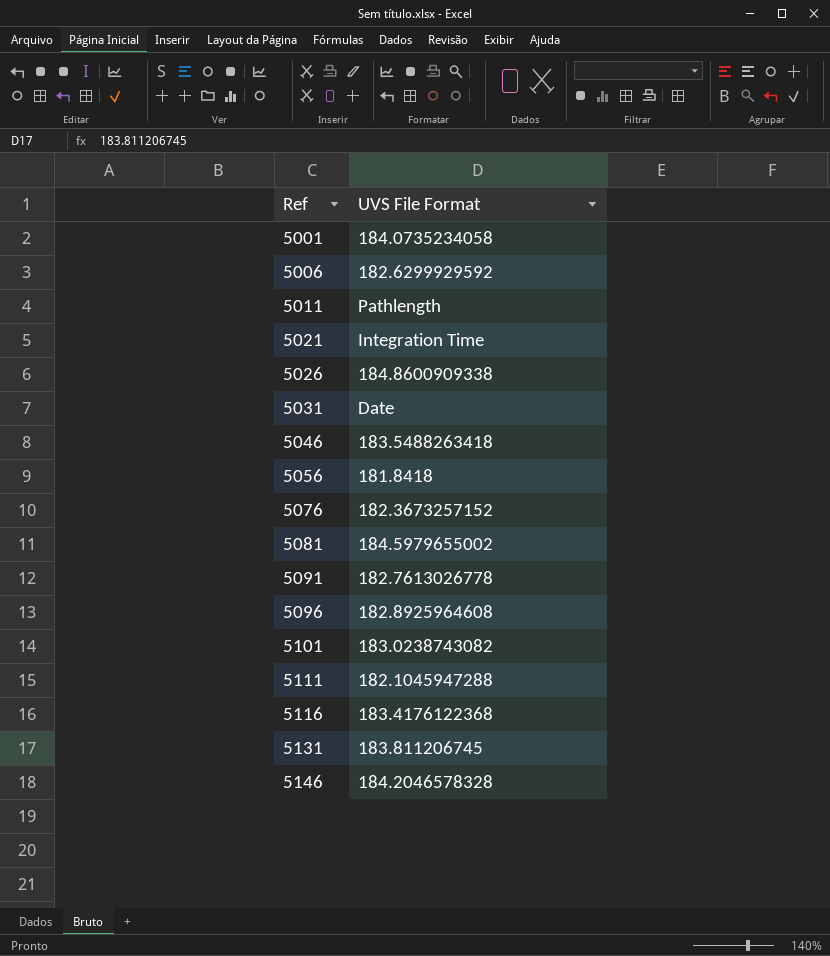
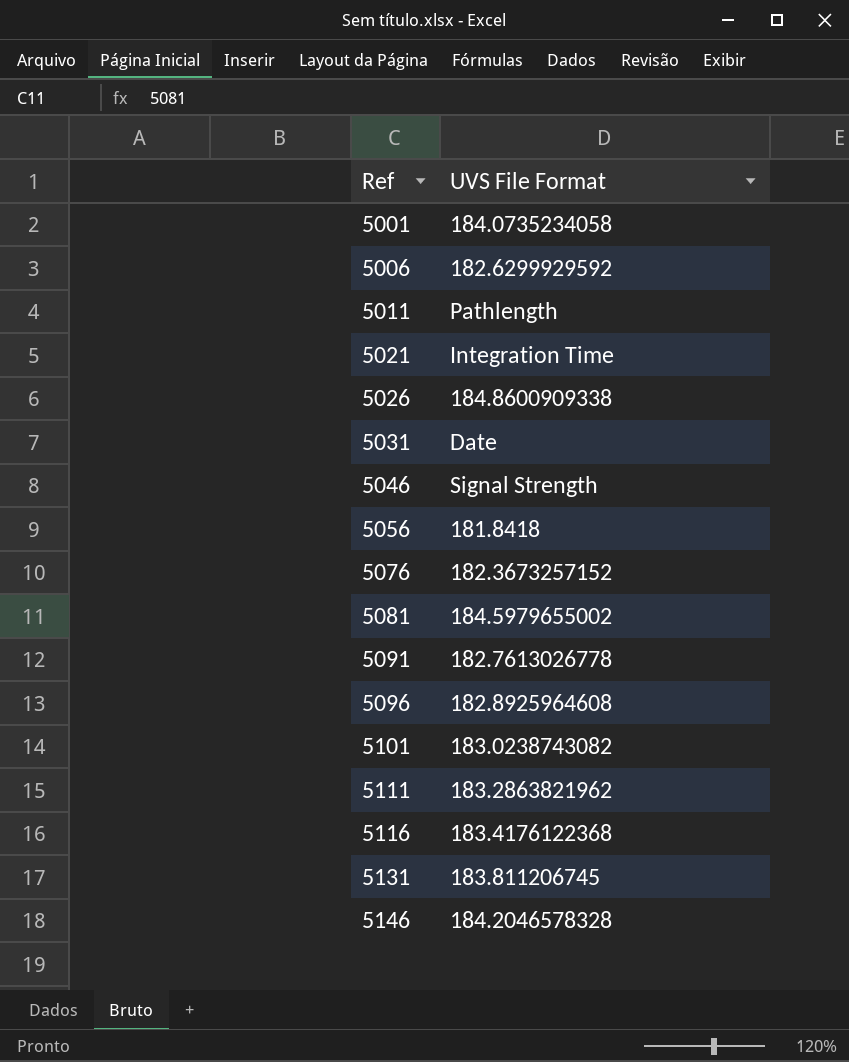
5046 | UVS File Format: 183.5488263418 -> Signal Strength
5111 | UVS File Format: 182.1045947288 -> 183.2863821962

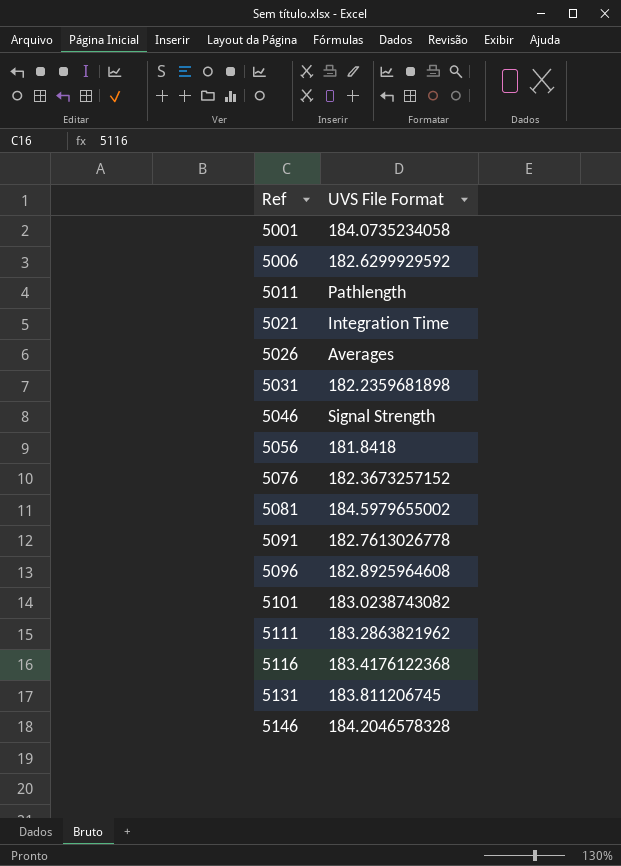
5026 | UVS File Format: 184.8600909338 -> Averages
5031 | UVS File Format: Date -> 182.2359681898

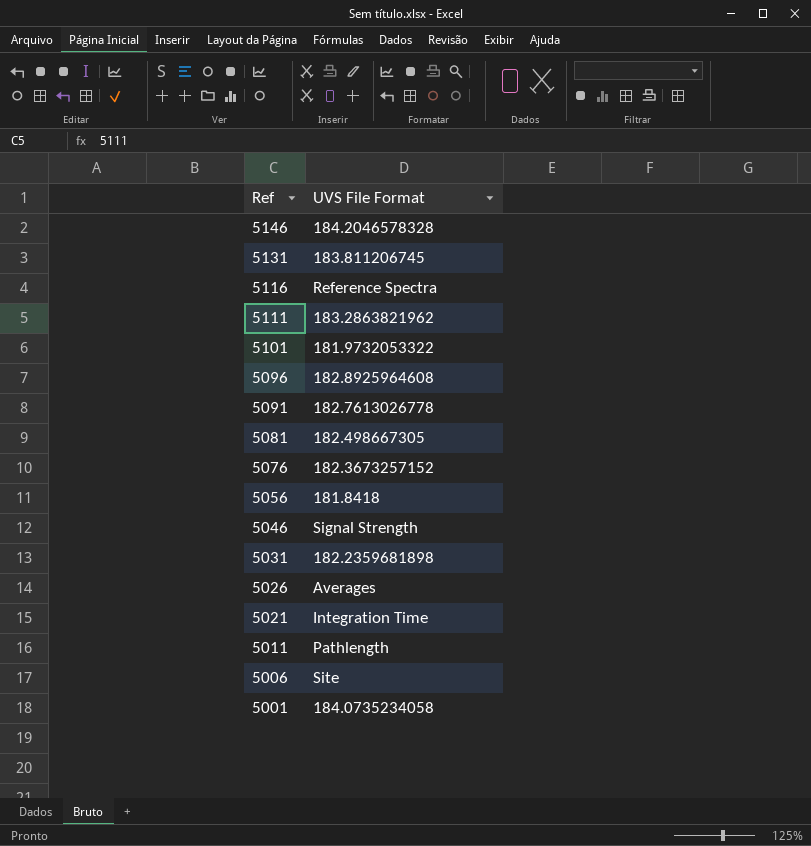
row order: Ref ascending -> Ref descending
5116 | UVS File Format: 183.4176122368 -> Reference Spectra
5101 | UVS File Format: 183.0238743082 -> 181.9732053322
5081 | UVS File Format: 184.5979655002 -> 182.498667305
5006 | UVS File Format: 182.6299929592 -> Site

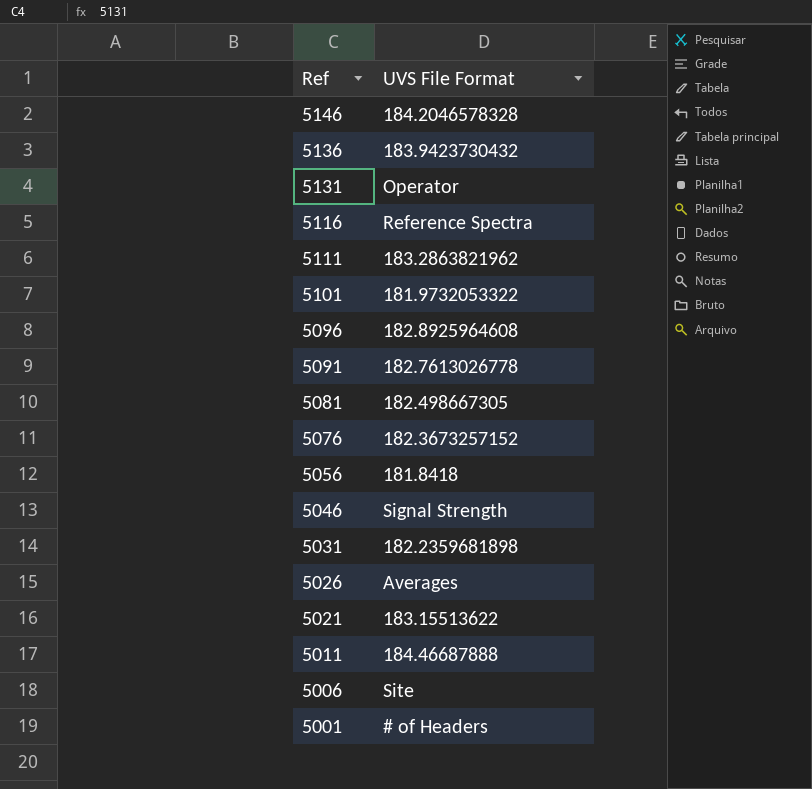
row 5136: none -> 183.9423730432
5131 | UVS File Format: 183.811206745 -> Operator
5021 | UVS File Format: Integration Time -> 183.15513622
5011 | UVS File Format: Pathlength -> 184.46687888
5001 | UVS File Format: 184.0735234058 -> # of Headers

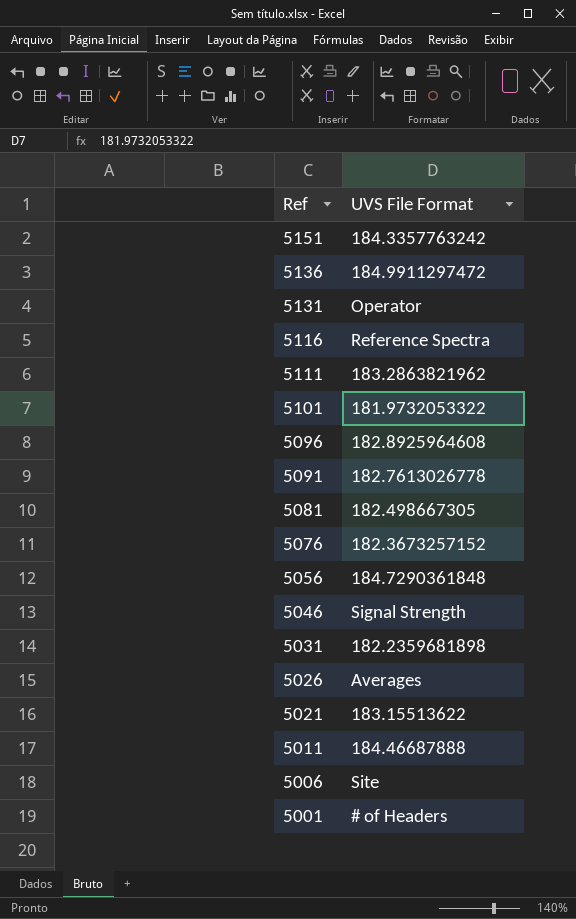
row 5146: 184.2046578328 -> none
row 5151: none -> 184.3357763242
5136 | UVS File Format: 183.9423730432 -> 184.9911297472
5056 | UVS File Format: 181.8418 -> 184.7290361848

